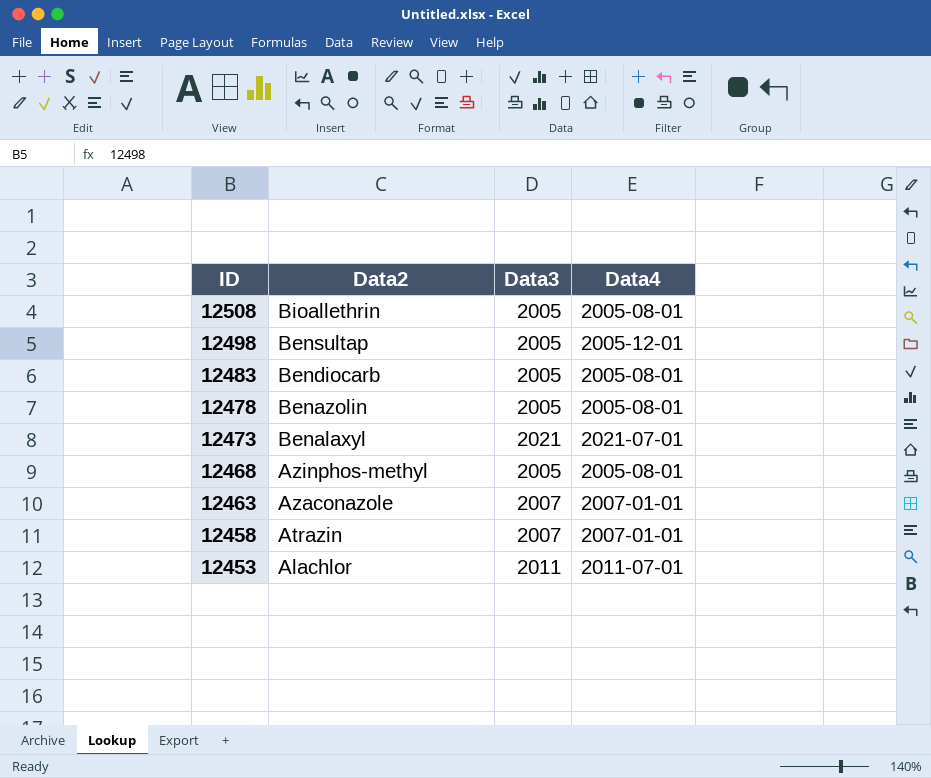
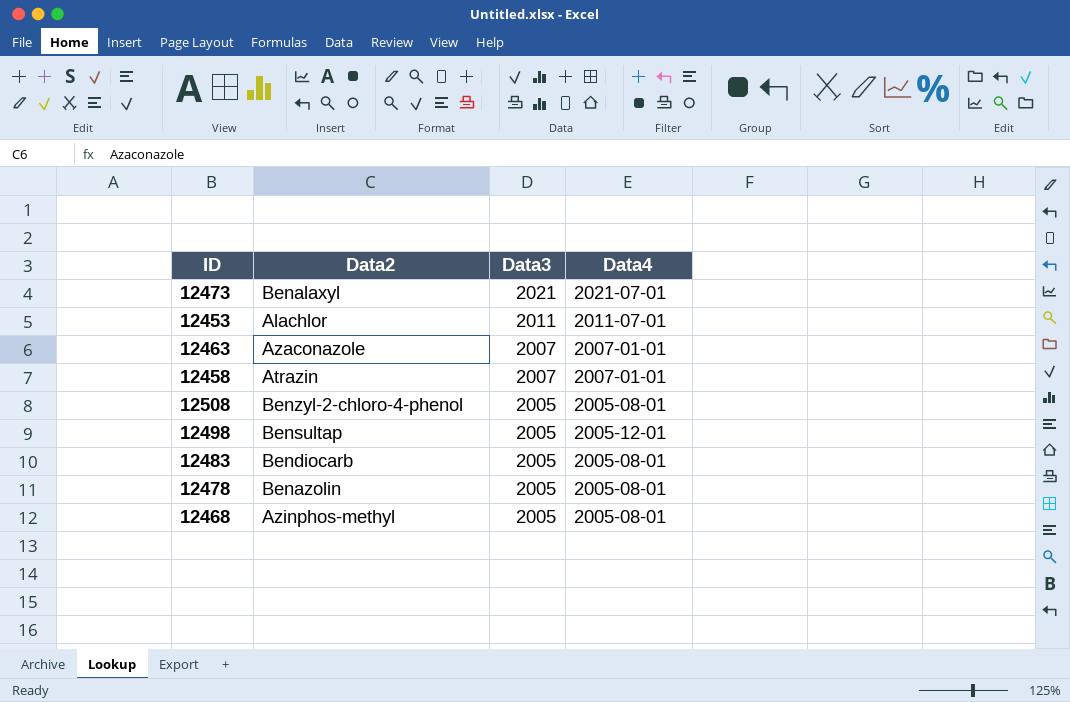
row order: ID descending -> Data3 descending
12508 | Data2: Bioallethrin -> Benzyl-2-chloro-4-phenol

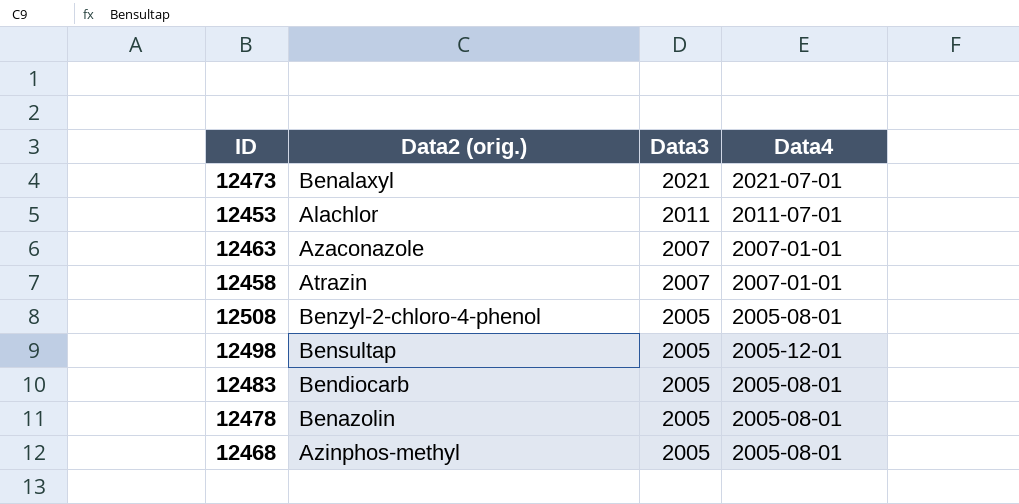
column name: Data2 -> Data2 (orig.)

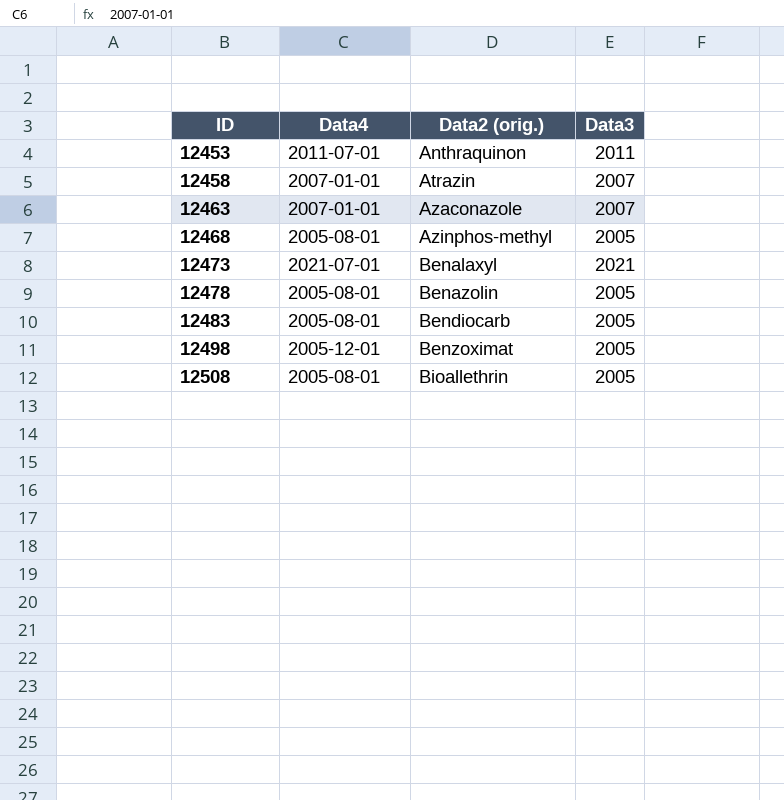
row order: Data3 descending -> ID ascending
column Data4 | position: 4 -> 2
12453 | Data2 (orig.): Alachlor -> Anthraquinon
12498 | Data2 (orig.): Bensultap -> Benzoximat
12508 | Data2 (orig.): Benzyl-2-chloro-4-phenol -> Bioallethrin

